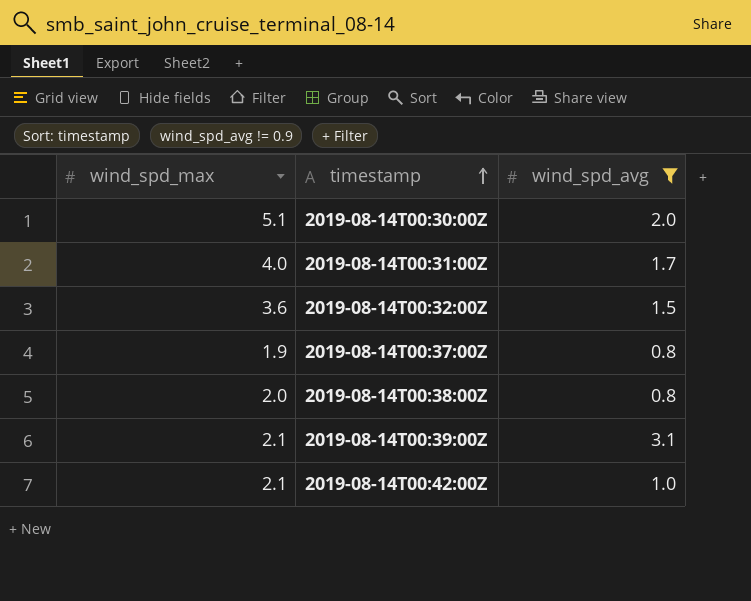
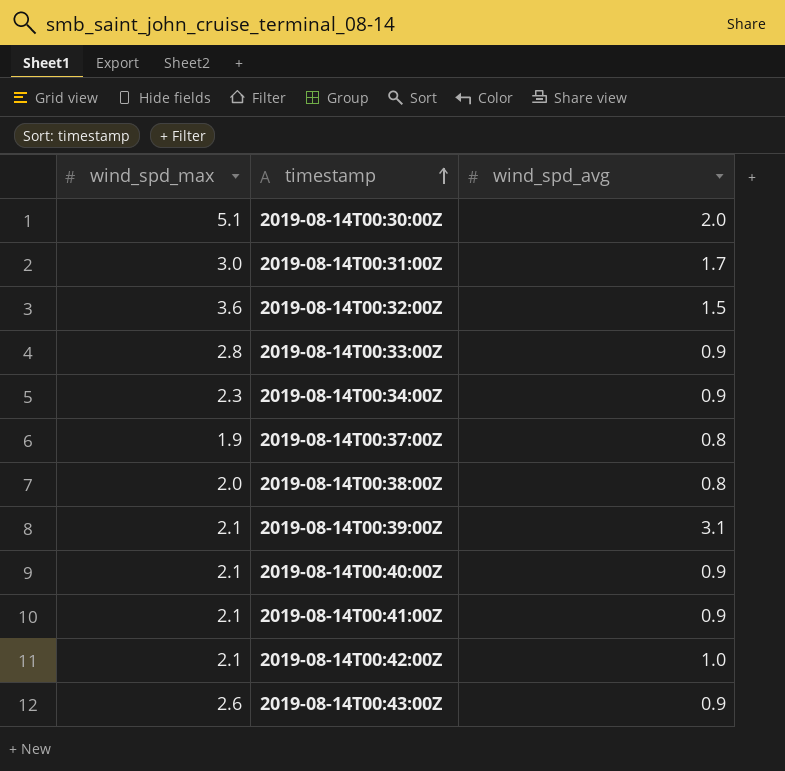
filter: wind_spd_avg != 0.9 -> none
2019-08-14T00:31:00Z | wind_spd_max: 4.0 -> 3.0

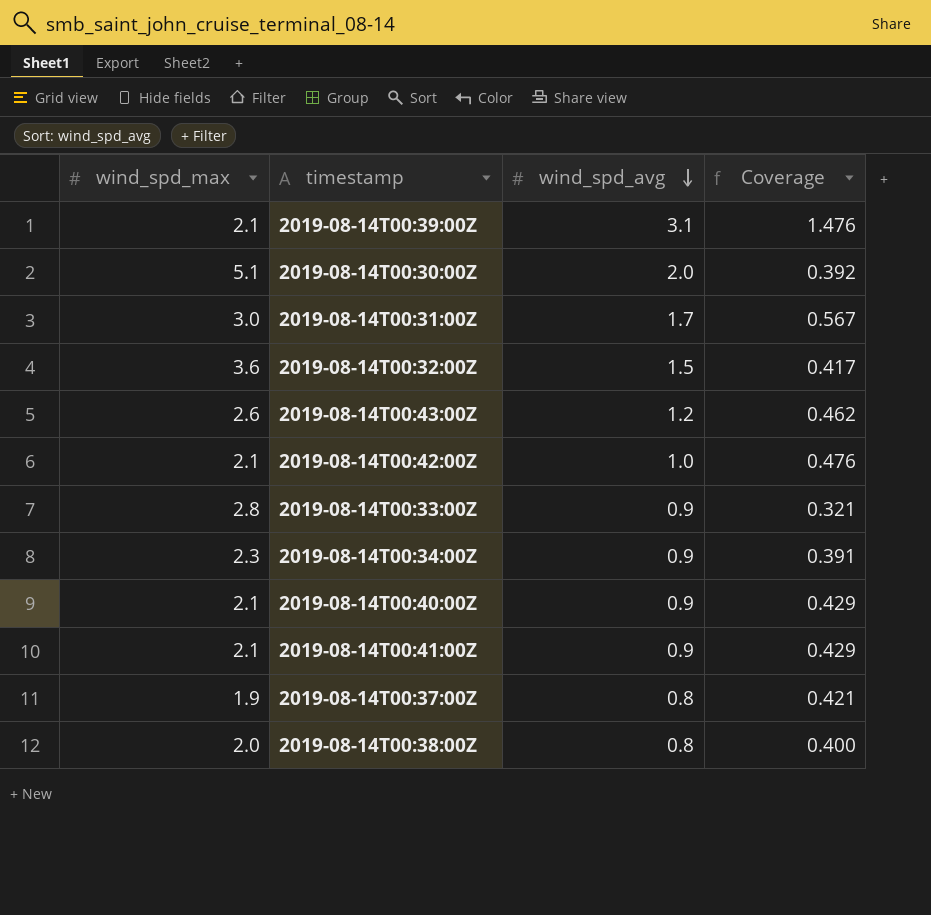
row order: timestamp ascending -> wind_spd_avg descending
column Coverage | formula: none -> [wind_spd_avg] / [wind_spd_max]
2019-08-14T00:43:00Z | wind_spd_avg: 0.9 -> 1.2

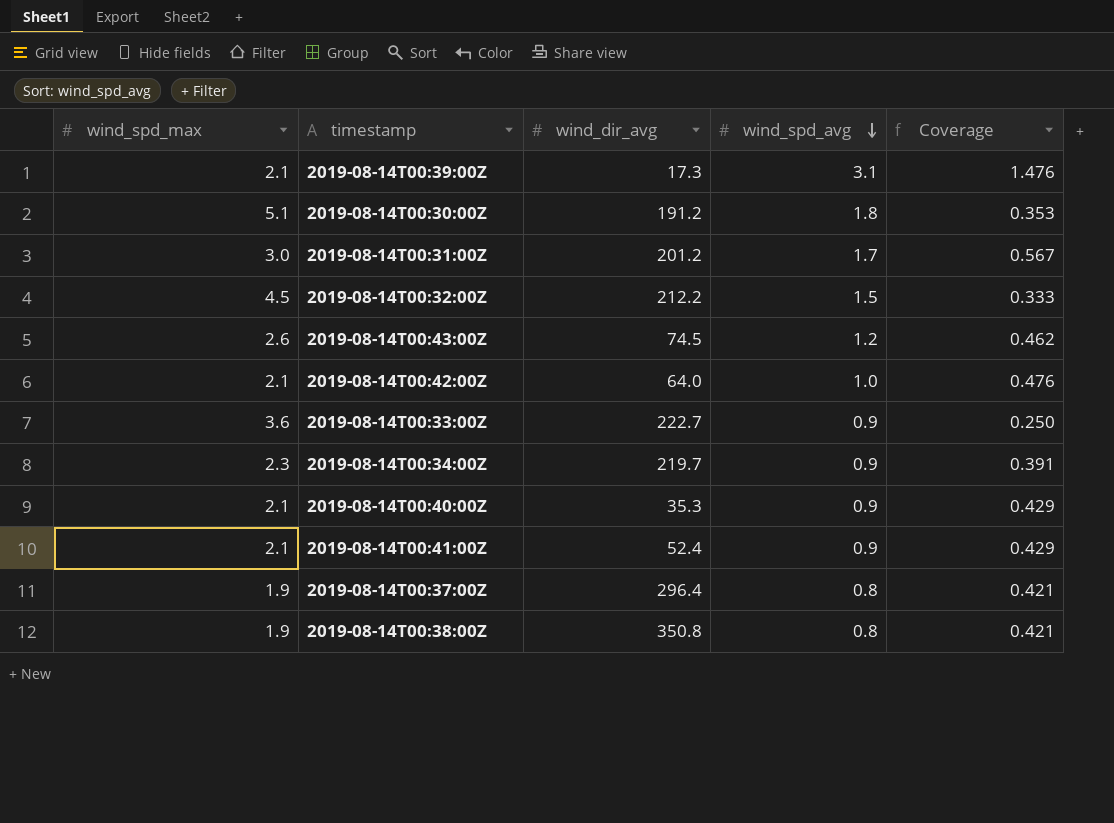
column wind_dir_avg | position: none -> 3
2019-08-14T00:30:00Z | wind_spd_avg: 2.0 -> 1.8
2019-08-14T00:30:00Z | Coverage: 0.392 -> 0.353
2019-08-14T00:32:00Z | wind_spd_max: 3.6 -> 4.5
2019-08-14T00:32:00Z | Coverage: 0.417 -> 0.333
2019-08-14T00:33:00Z | wind_spd_max: 2.8 -> 3.6
2019-08-14T00:33:00Z | Coverage: 0.321 -> 0.250
2019-08-14T00:38:00Z | wind_spd_max: 2.0 -> 1.9
2019-08-14T00:38:00Z | Coverage: 0.400 -> 0.421

